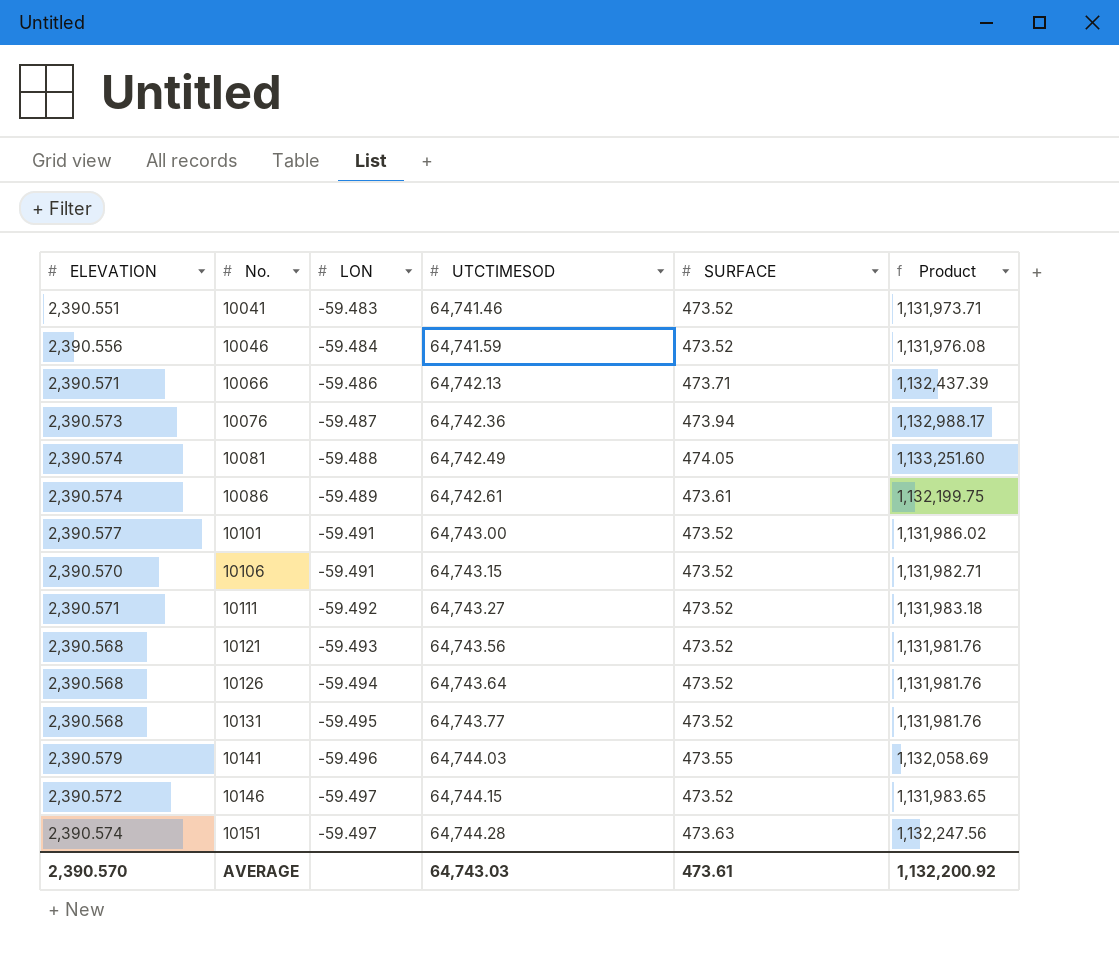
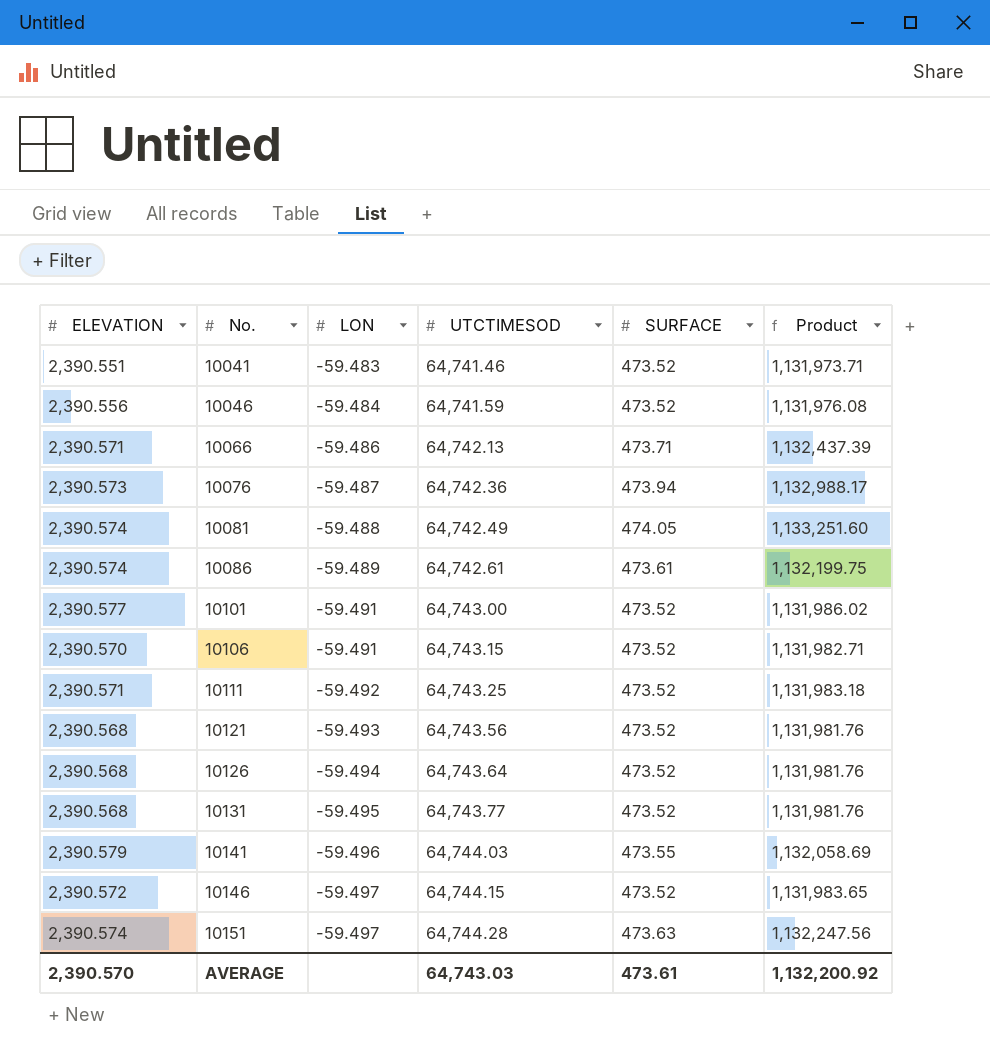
10111 | UTCTIMESOD: 64,743.27 -> 64,743.25

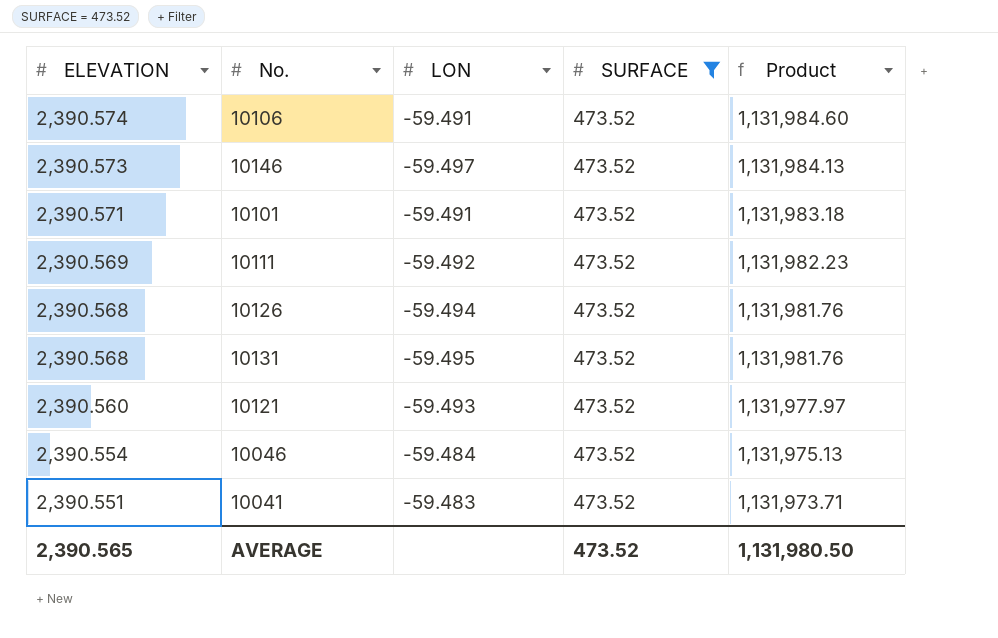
filter: none -> SURFACE = 473.52
row order: No. ascending -> ELEVATION descending
column UTCTIMESOD | position: 4 -> none
10106 | ELEVATION: 2,390.570 -> 2,390.574
10106 | Product: 1,131,982.71 -> 1,131,984.60
10146 | ELEVATION: 2,390.572 -> 2,390.573
10146 | Product: 1,131,983.65 -> 1,131,984.13
10101 | ELEVATION: 2,390.577 -> 2,390.571
10101 | Product: 1,131,986.02 -> 1,131,983.18
10111 | ELEVATION: 2,390.571 -> 2,390.569
10111 | Product: 1,131,983.18 -> 1,131,982.23
10121 | ELEVATION: 2,390.568 -> 2,390.560
10121 | Product: 1,131,981.76 -> 1,131,977.97
10046 | ELEVATION: 2,390.556 -> 2,390.554
10046 | Product: 1,131,976.08 -> 1,131,975.13
AVERAGE | ELEVATION: 2,390.570 -> 2,390.565
AVERAGE | SURFACE: 473.61 -> 473.52
AVERAGE | Product: 1,132,200.92 -> 1,131,980.50

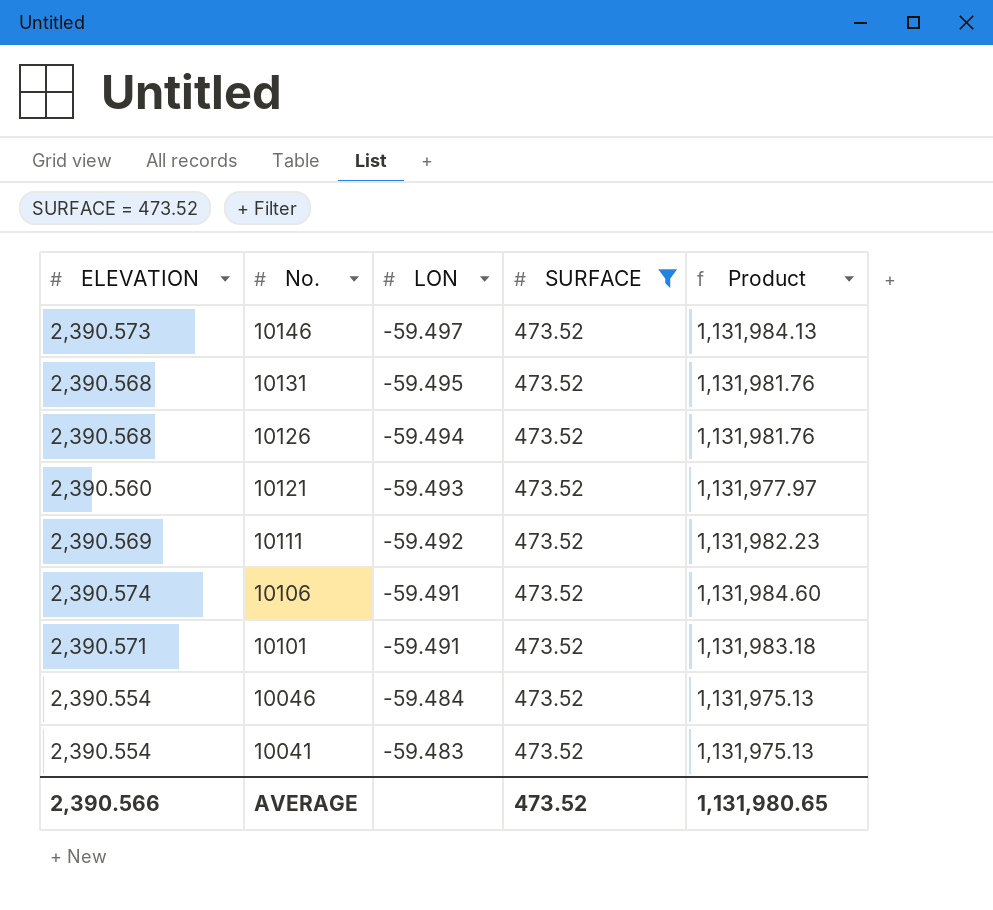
row order: ELEVATION descending -> No. descending
10041 | ELEVATION: 2,390.551 -> 2,390.554
10041 | Product: 1,131,973.71 -> 1,131,975.13
AVERAGE | ELEVATION: 2,390.565 -> 2,390.566
AVERAGE | Product: 1,131,980.50 -> 1,131,980.65

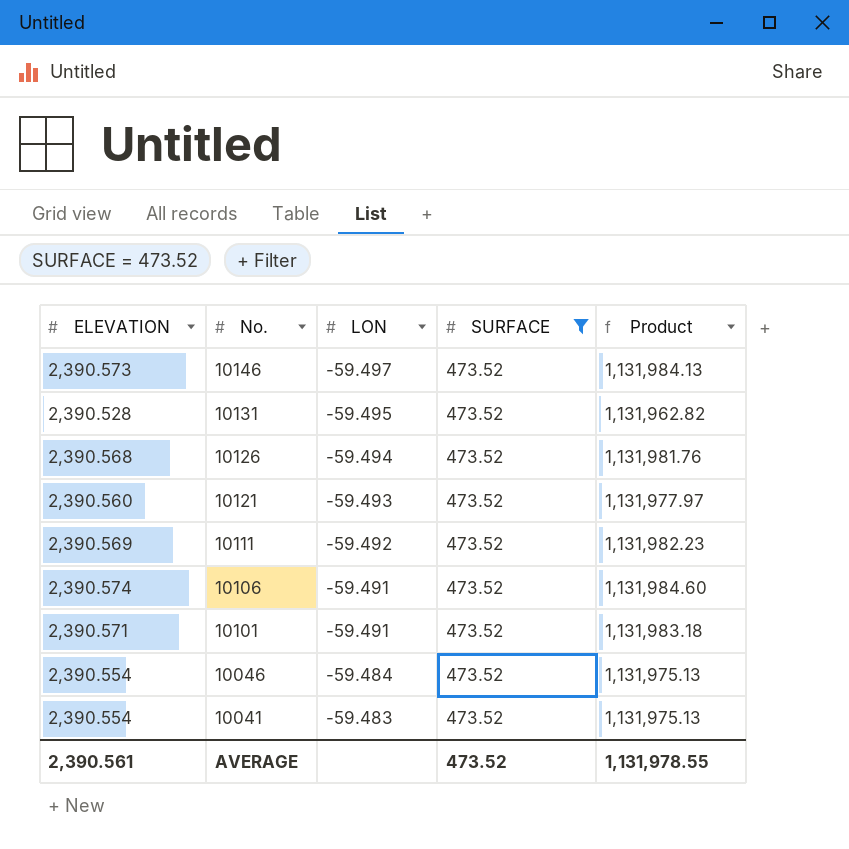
10131 | ELEVATION: 2,390.568 -> 2,390.528
10131 | Product: 1,131,981.76 -> 1,131,962.82
AVERAGE | ELEVATION: 2,390.566 -> 2,390.561
AVERAGE | Product: 1,131,980.65 -> 1,131,978.55

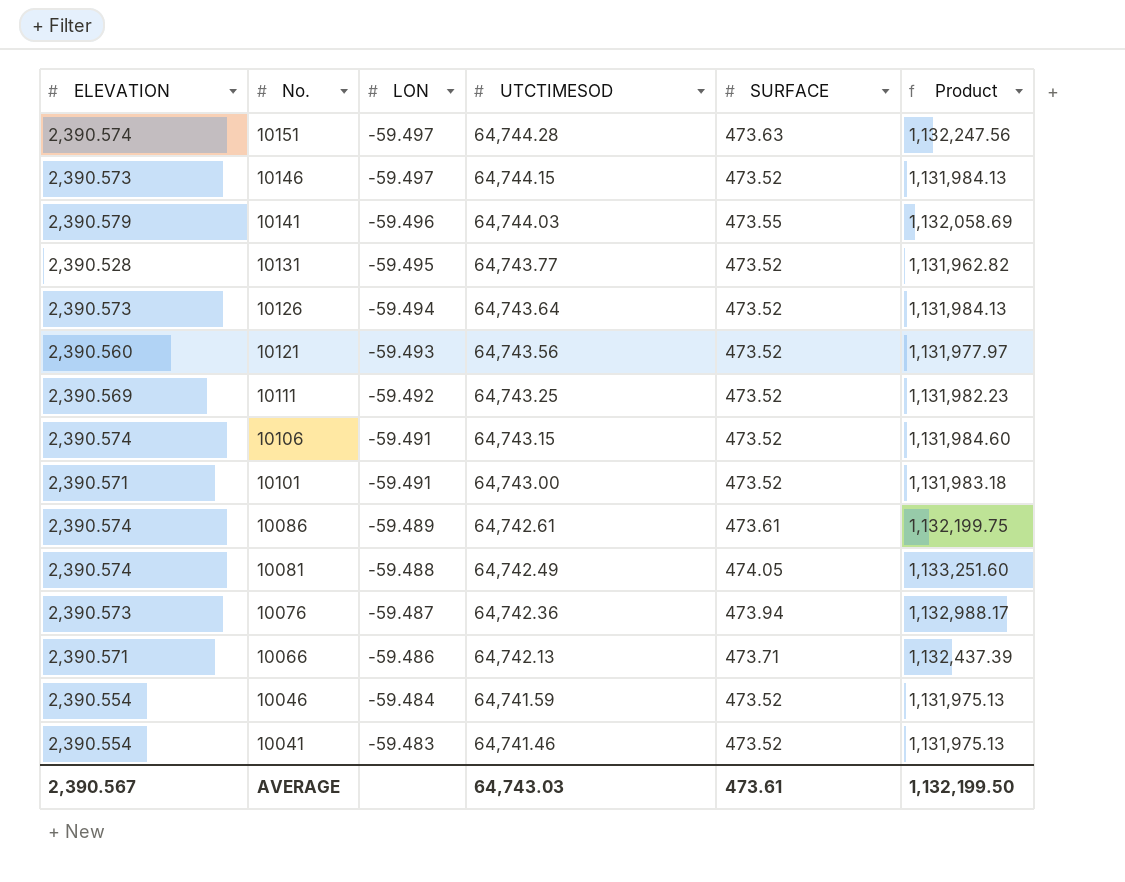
filter: SURFACE = 473.52 -> none
column UTCTIMESOD | position: none -> 4
10126 | ELEVATION: 2,390.568 -> 2,390.573
10126 | Product: 1,131,981.76 -> 1,131,984.13
AVERAGE | ELEVATION: 2,390.561 -> 2,390.567
AVERAGE | SURFACE: 473.52 -> 473.61
AVERAGE | Product: 1,131,978.55 -> 1,132,199.50

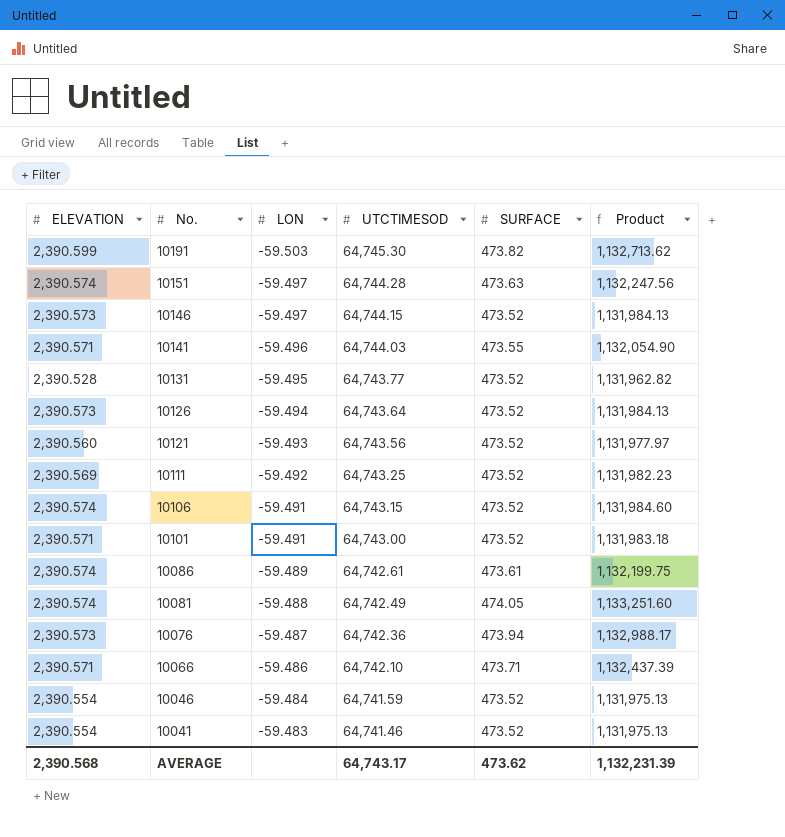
row 10191: none -> 2,390.599 | -59.503 | 64,745.30 | 473.82 | 1,132,713.62
10141 | ELEVATION: 2,390.579 -> 2,390.571
10141 | Product: 1,132,058.69 -> 1,132,054.90
10066 | UTCTIMESOD: 64,742.13 -> 64,742.10
AVERAGE | ELEVATION: 2,390.567 -> 2,390.568
AVERAGE | UTCTIMESOD: 64,743.03 -> 64,743.17
AVERAGE | SURFACE: 473.61 -> 473.62
AVERAGE | Product: 1,132,199.50 -> 1,132,231.39

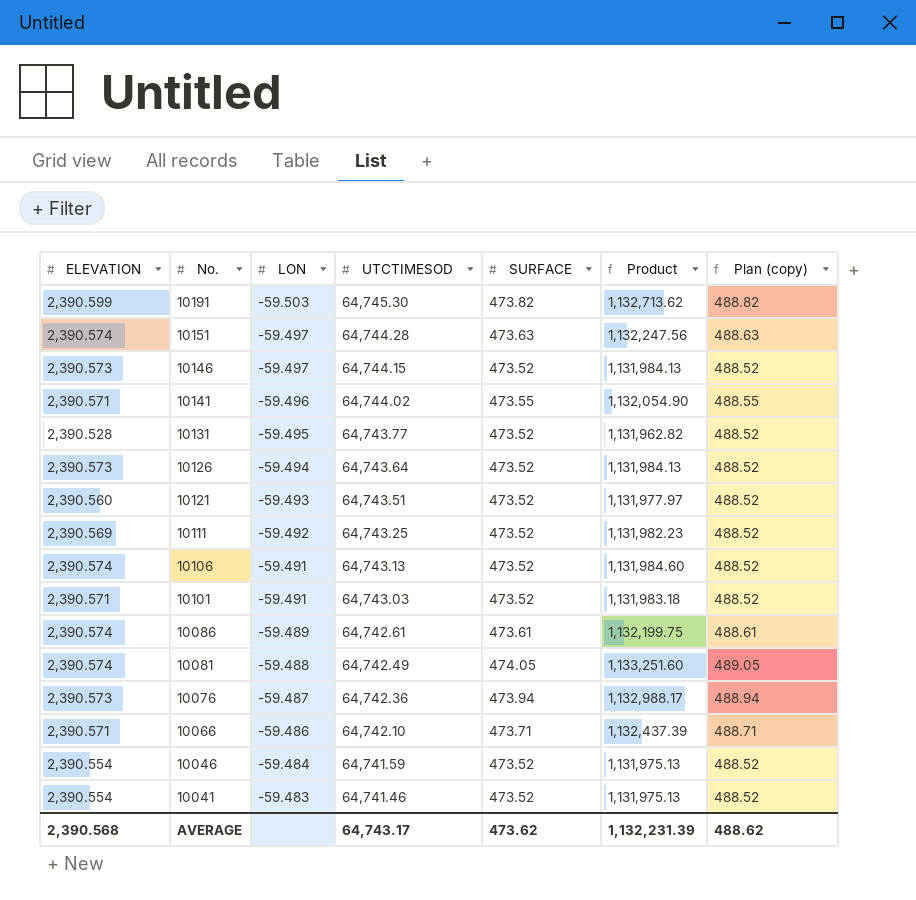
column Plan (copy) | formula: none -> [SURFACE] + 15
10141 | UTCTIMESOD: 64,744.03 -> 64,744.02
10121 | UTCTIMESOD: 64,743.56 -> 64,743.51
10106 | UTCTIMESOD: 64,743.15 -> 64,743.13
10101 | UTCTIMESOD: 64,743.00 -> 64,743.03

